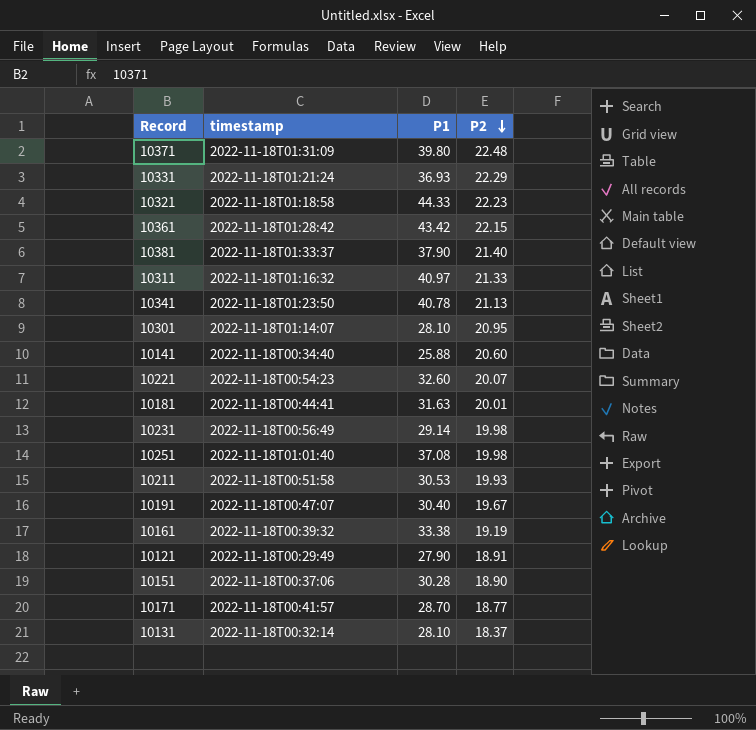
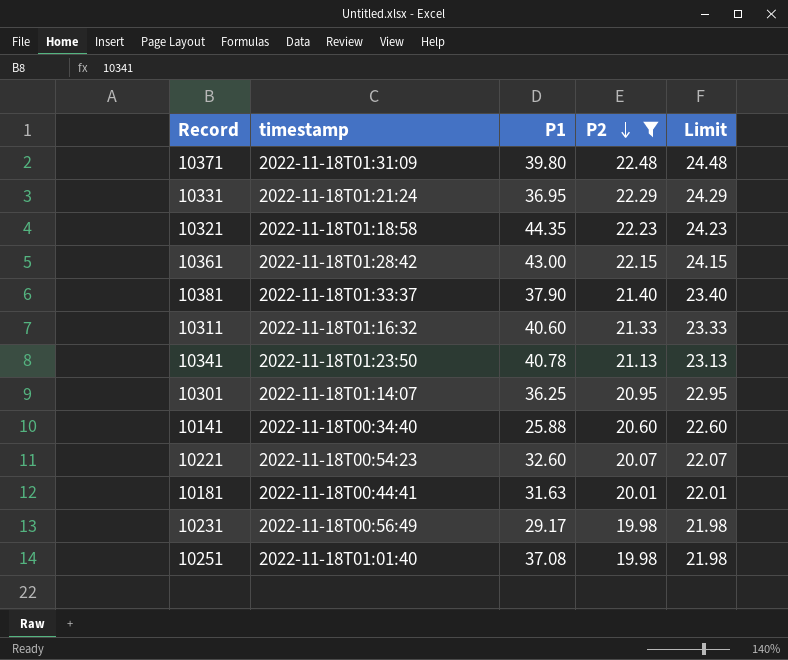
filter: none -> P2 >= 19.98
column Limit | formula: none -> [P2] + 2
10331 | P1: 36.93 -> 36.95
10321 | P1: 44.33 -> 44.35
10361 | P1: 43.42 -> 43.00
10311 | P1: 40.97 -> 40.60
10301 | P1: 28.10 -> 36.25
10231 | P1: 29.14 -> 29.17

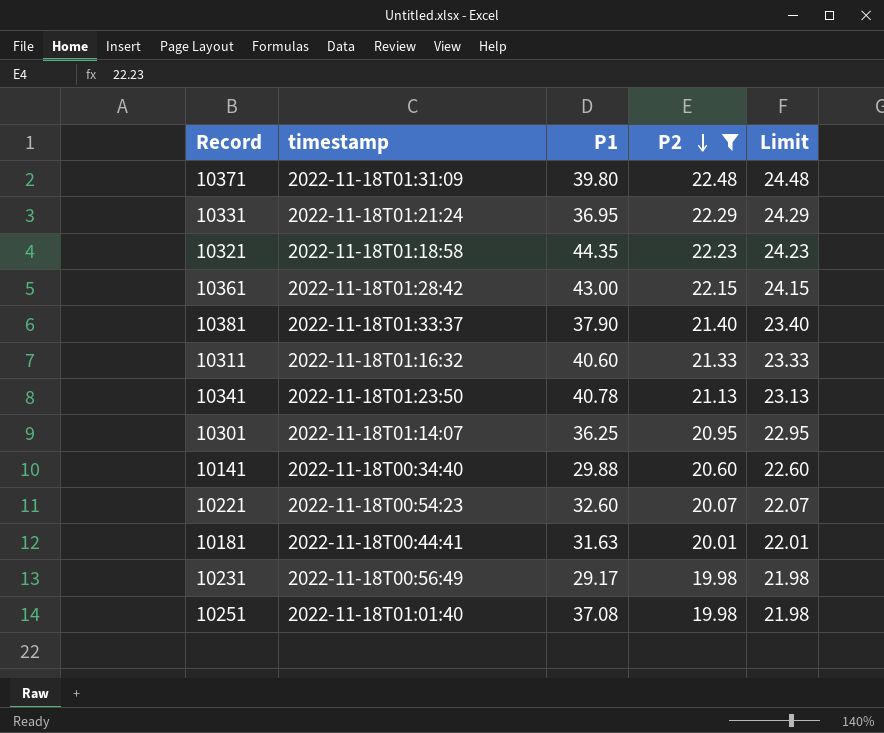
10141 | P1: 25.88 -> 29.88

